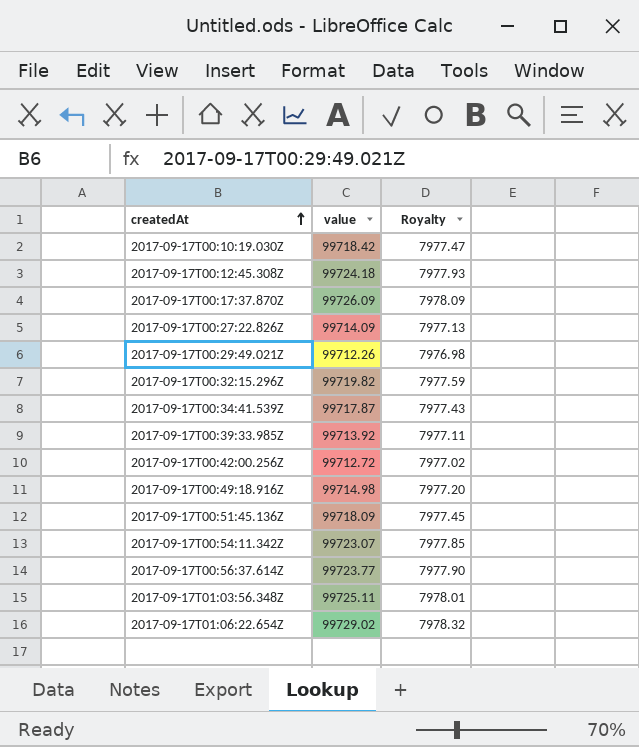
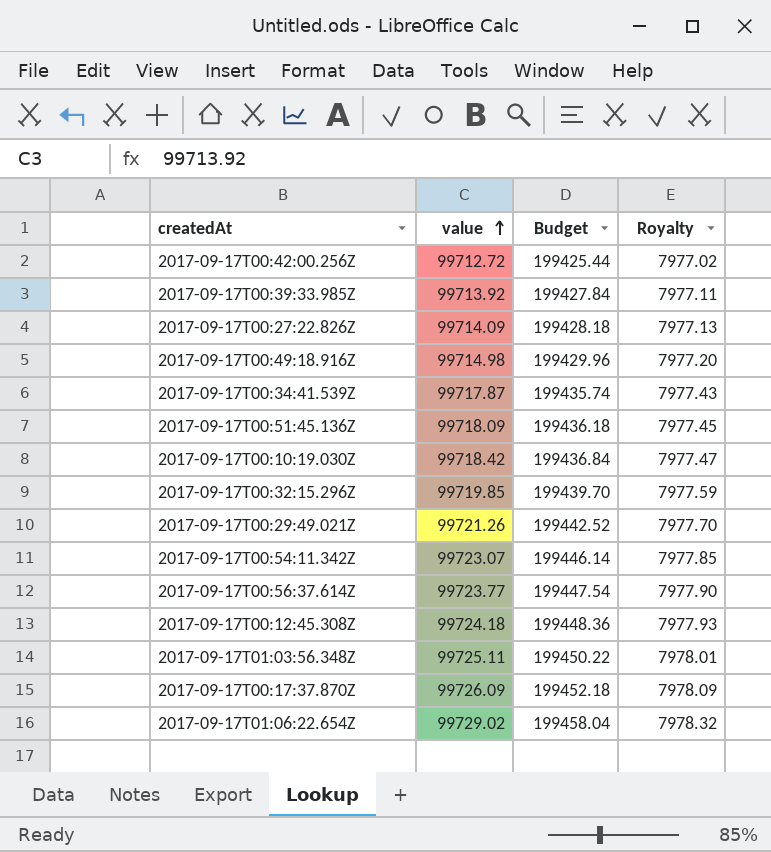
row order: createdAt ascending -> value ascending
column Budget | formula: none -> [value] * 2
2017-09-17T00:32:15.296Z | value: 99719.82 -> 99719.85
2017-09-17T00:29:49.021Z | value: 99712.26 -> 99721.26
2017-09-17T00:29:49.021Z | Royalty: 7976.98 -> 7977.70

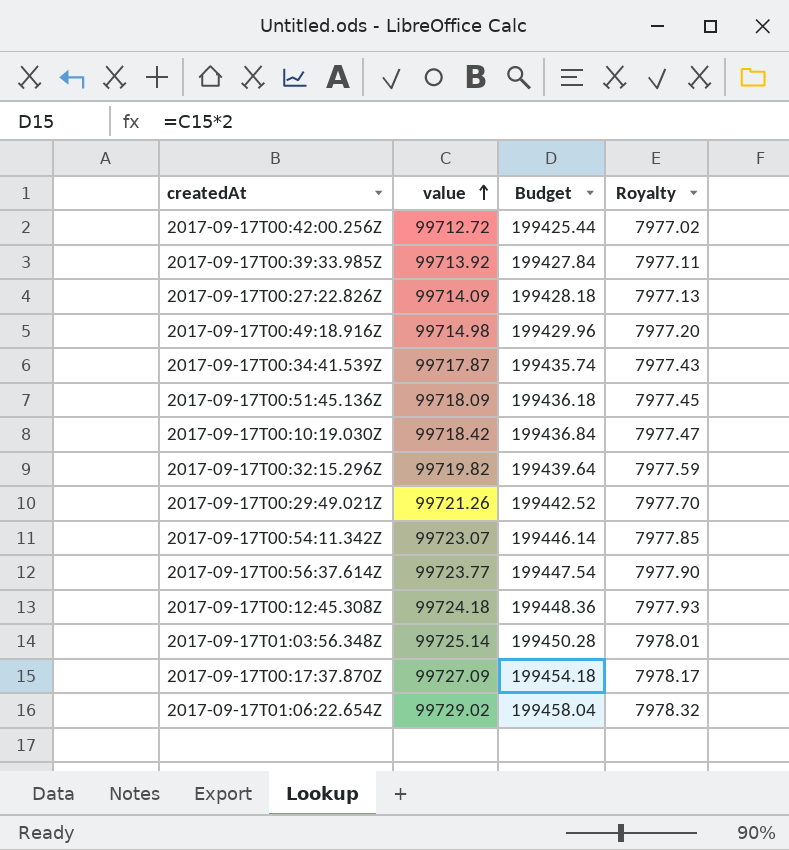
2017-09-17T00:32:15.296Z | value: 99719.85 -> 99719.82
2017-09-17T00:32:15.296Z | Budget: 199439.70 -> 199439.64
2017-09-17T01:03:56.348Z | value: 99725.11 -> 99725.14
2017-09-17T01:03:56.348Z | Budget: 199450.22 -> 199450.28
2017-09-17T00:17:37.870Z | value: 99726.09 -> 99727.09
2017-09-17T00:17:37.870Z | Budget: 199452.18 -> 199454.18
2017-09-17T00:17:37.870Z | Royalty: 7978.09 -> 7978.17

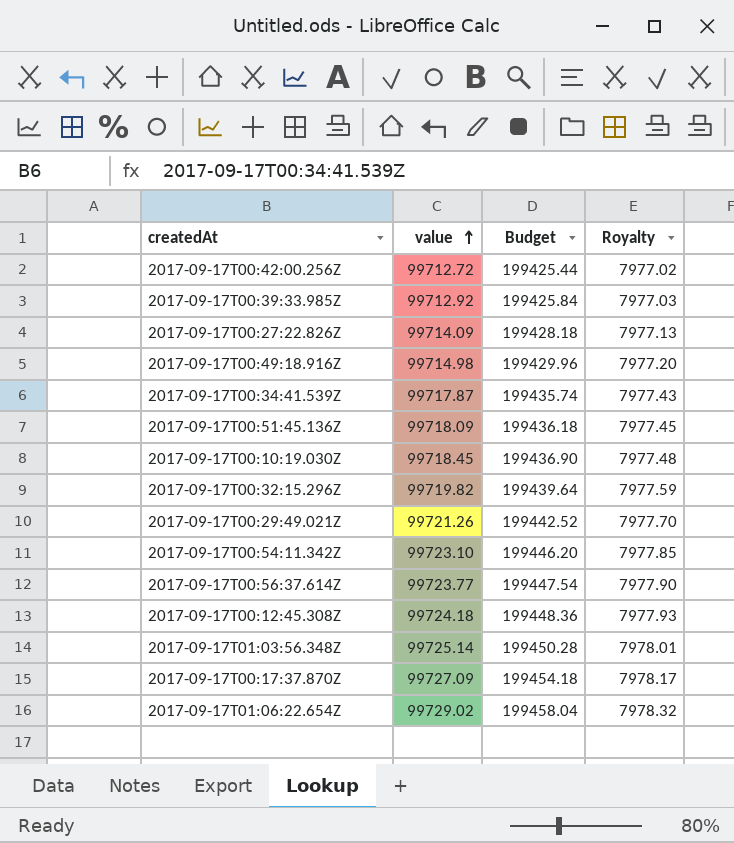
2017-09-17T00:39:33.985Z | value: 99713.92 -> 99712.92
2017-09-17T00:39:33.985Z | Budget: 199427.84 -> 199425.84
2017-09-17T00:39:33.985Z | Royalty: 7977.11 -> 7977.03
2017-09-17T00:10:19.030Z | value: 99718.42 -> 99718.45
2017-09-17T00:10:19.030Z | Budget: 199436.84 -> 199436.90
2017-09-17T00:10:19.030Z | Royalty: 7977.47 -> 7977.48
2017-09-17T00:54:11.342Z | value: 99723.07 -> 99723.10
2017-09-17T00:54:11.342Z | Budget: 199446.14 -> 199446.20

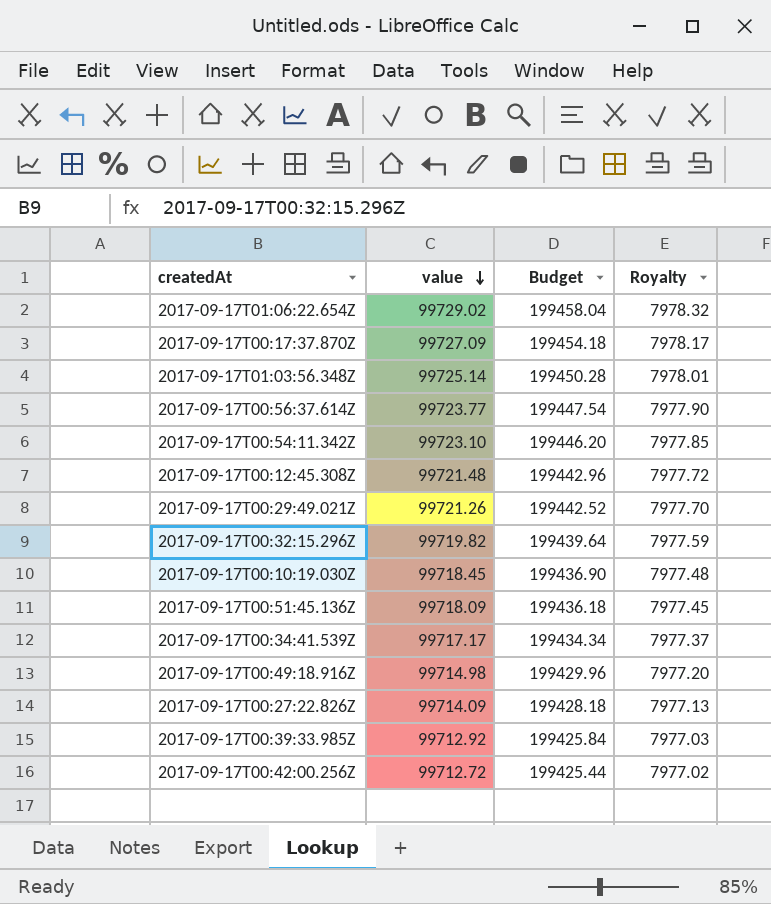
row order: value ascending -> value descending
2017-09-17T00:12:45.308Z | value: 99724.18 -> 99721.48
2017-09-17T00:12:45.308Z | Budget: 199448.36 -> 199442.96
2017-09-17T00:12:45.308Z | Royalty: 7977.93 -> 7977.72
2017-09-17T00:34:41.539Z | value: 99717.87 -> 99717.17
2017-09-17T00:34:41.539Z | Budget: 199435.74 -> 199434.34
2017-09-17T00:34:41.539Z | Royalty: 7977.43 -> 7977.37

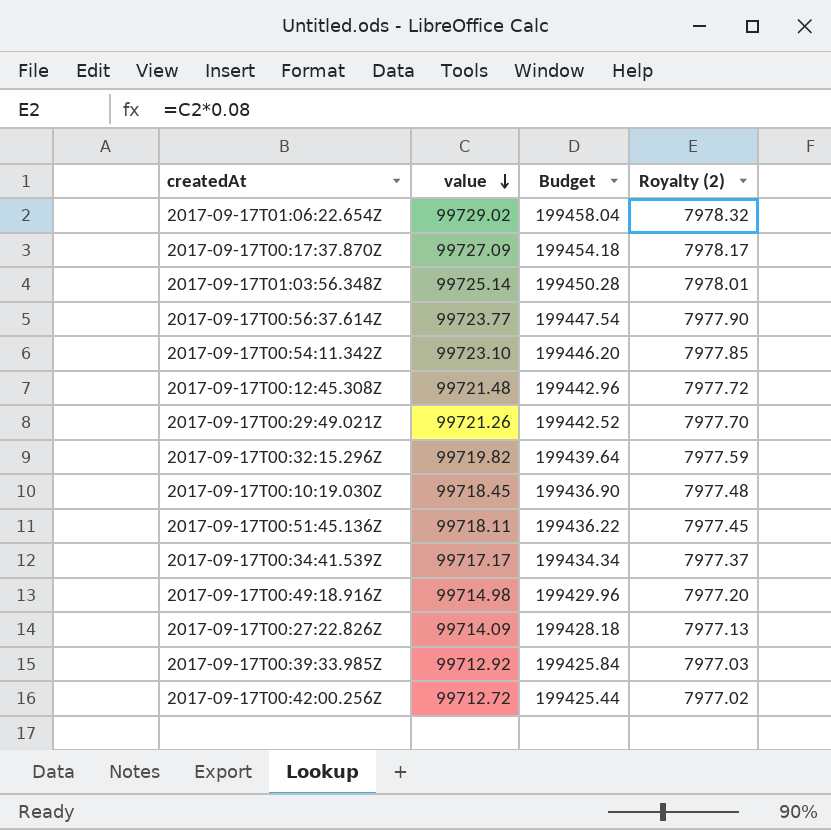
column name: Royalty -> Royalty (2)
2017-09-17T00:51:45.136Z | value: 99718.09 -> 99718.11
2017-09-17T00:51:45.136Z | Budget: 199436.18 -> 199436.22

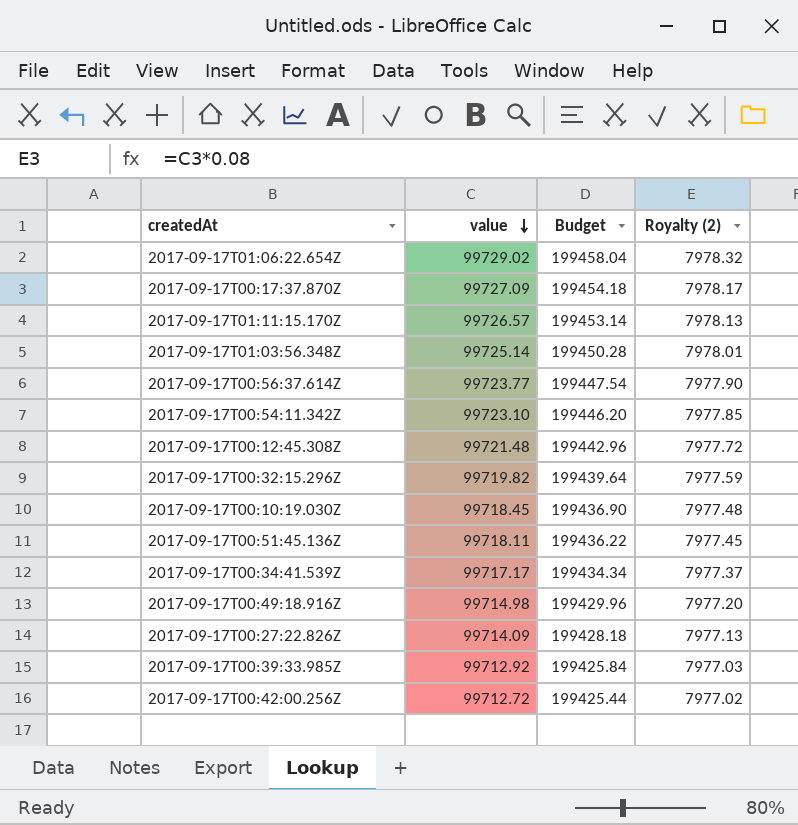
row 2017-09-17T00:29:49.021Z: 99721.26 | 199442.52 | 7977.70 -> none
row 2017-09-17T01:11:15.170Z: none -> 99726.57 | 199453.14 | 7978.13

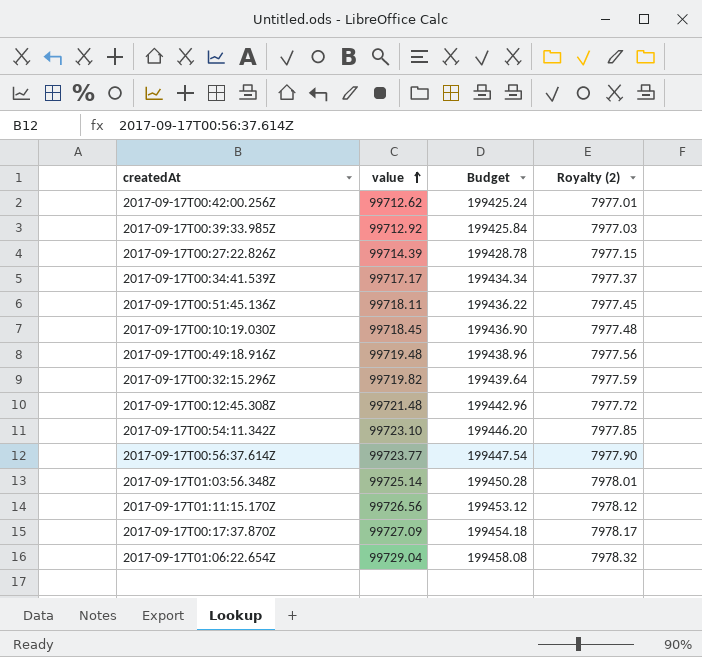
row order: value descending -> value ascending
2017-09-17T00:42:00.256Z | value: 99712.72 -> 99712.62
2017-09-17T00:42:00.256Z | Budget: 199425.44 -> 199425.24
2017-09-17T00:42:00.256Z | Royalty (2): 7977.02 -> 7977.01
2017-09-17T00:27:22.826Z | value: 99714.09 -> 99714.39
2017-09-17T00:27:22.826Z | Budget: 199428.18 -> 199428.78
2017-09-17T00:27:22.826Z | Royalty (2): 7977.13 -> 7977.15
2017-09-17T00:49:18.916Z | value: 99714.98 -> 99719.48
2017-09-17T00:49:18.916Z | Budget: 199429.96 -> 199438.96
2017-09-17T00:49:18.916Z | Royalty (2): 7977.20 -> 7977.56
2017-09-17T01:11:15.170Z | value: 99726.57 -> 99726.56
2017-09-17T01:11:15.170Z | Budget: 199453.14 -> 199453.12
2017-09-17T01:11:15.170Z | Royalty (2): 7978.13 -> 7978.12
2017-09-17T01:06:22.654Z | value: 99729.02 -> 99729.04
2017-09-17T01:06:22.654Z | Budget: 199458.04 -> 199458.08

